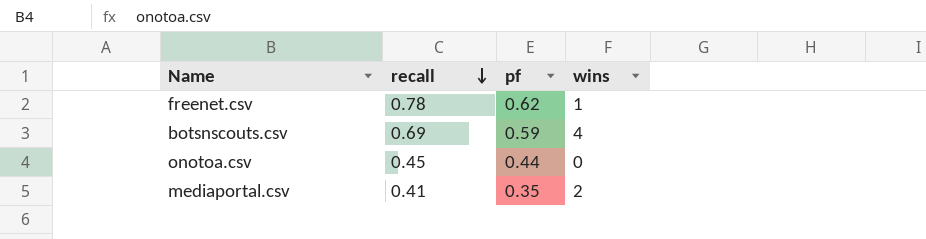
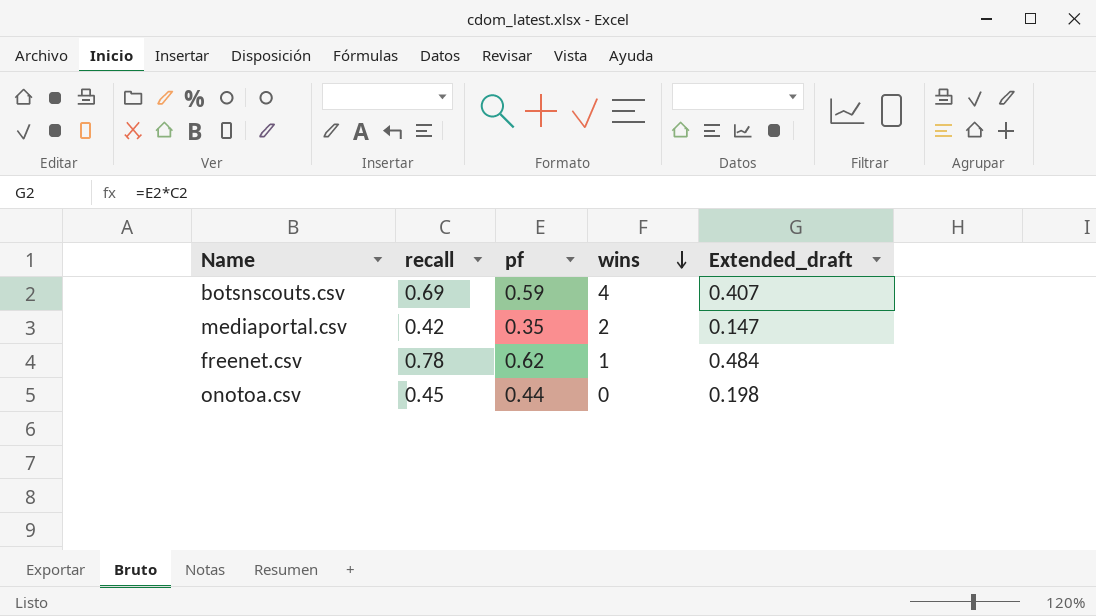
row order: recall descending -> wins descending
column Extended_draft | formula: none -> [recall] * [pf]
mediaportal.csv | recall: 0.41 -> 0.42

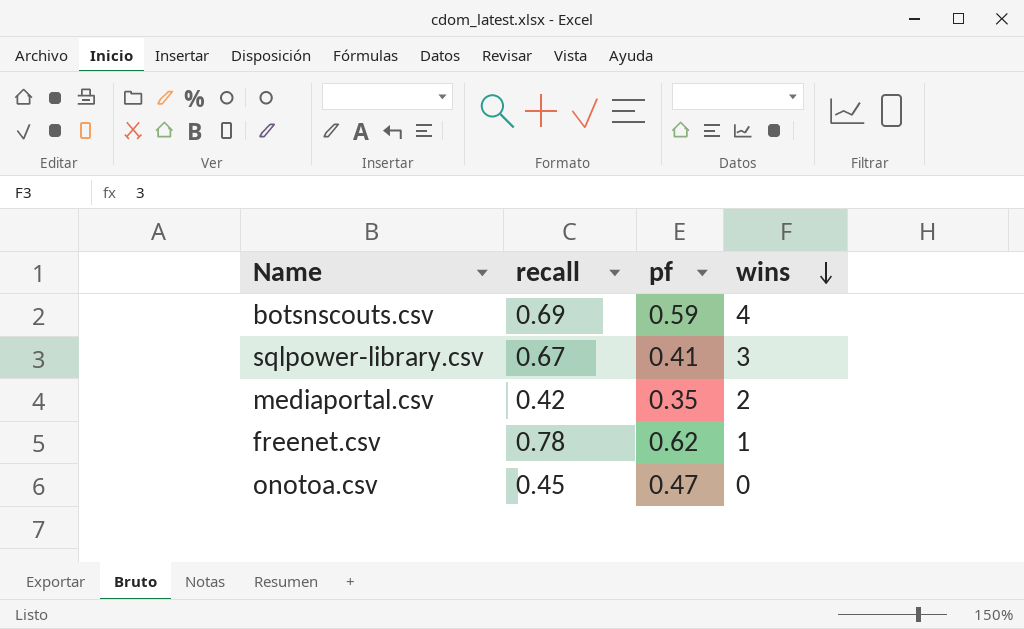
column Extended_draft | formula: [recall] * [pf] -> none
row sqlpower-library.csv: none -> 0.67 | 0.41 | 3
onotoa.csv | pf: 0.44 -> 0.47

